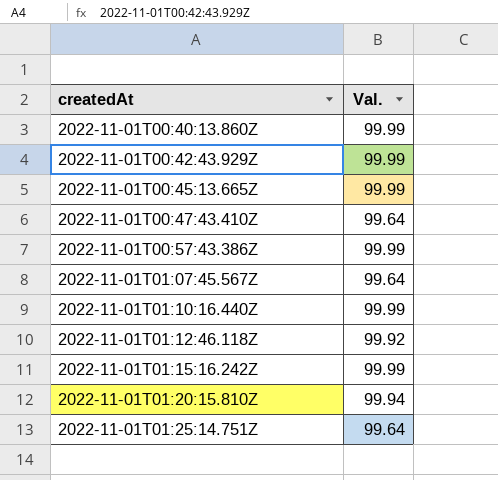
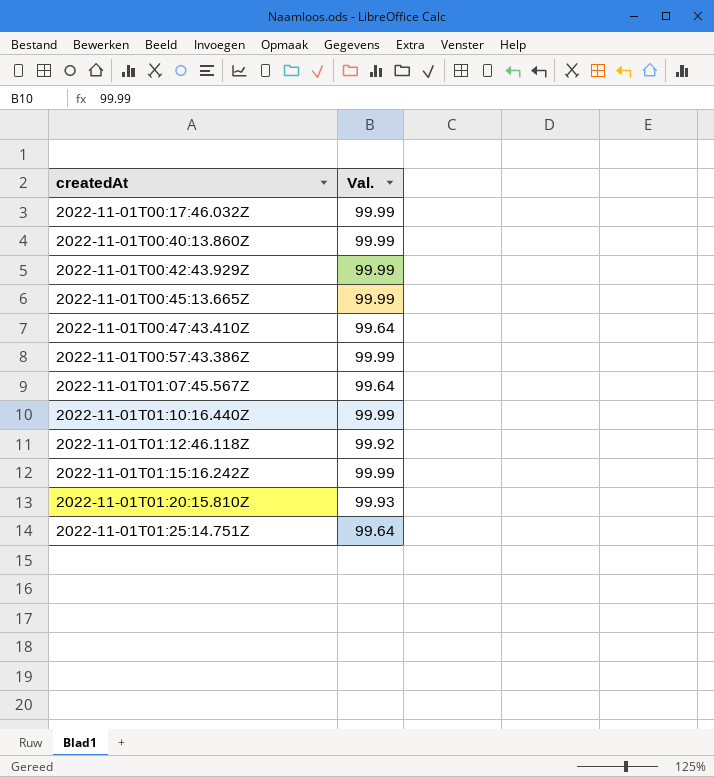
row 2022-11-01T00:17:46.032Z: none -> 99.99
2022-11-01T01:20:15.810Z | Val.: 99.94 -> 99.93

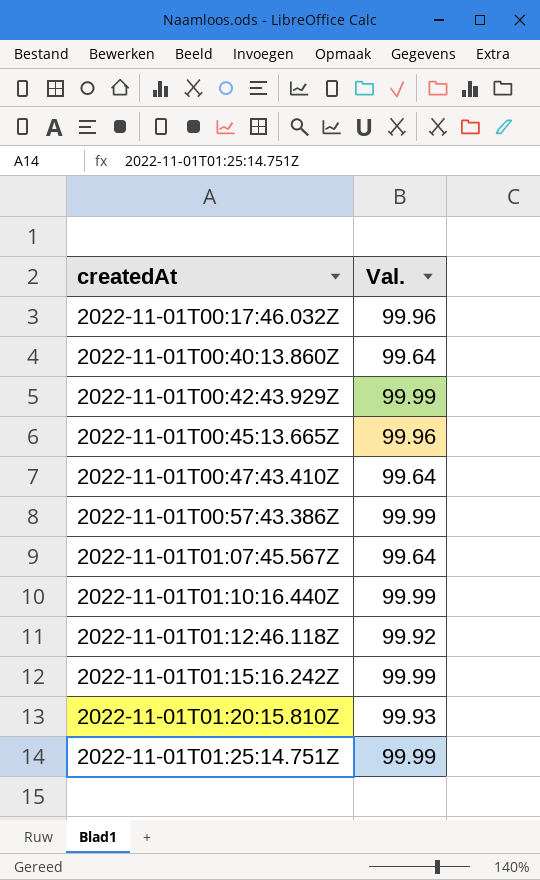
2022-11-01T00:17:46.032Z | Val.: 99.99 -> 99.96
2022-11-01T00:40:13.860Z | Val.: 99.99 -> 99.64
2022-11-01T00:45:13.665Z | Val.: 99.99 -> 99.96
2022-11-01T01:25:14.751Z | Val.: 99.64 -> 99.99

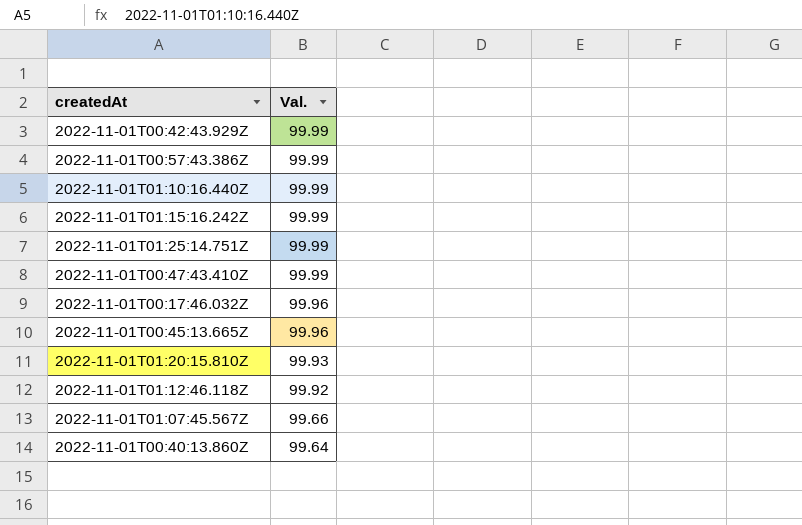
row order: createdAt ascending -> Val. descending
2022-11-01T00:47:43.410Z | Val.: 99.64 -> 99.99
2022-11-01T01:07:45.567Z | Val.: 99.64 -> 99.66

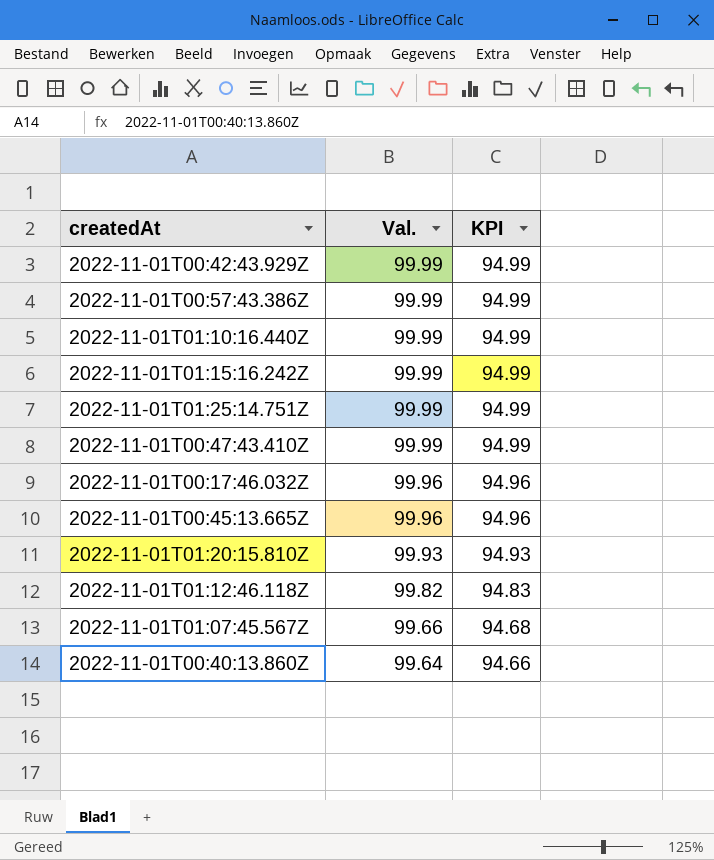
column KPI | formula: none -> [Val.] * 0.95
2022-11-01T01:12:46.118Z | Val.: 99.92 -> 99.82

